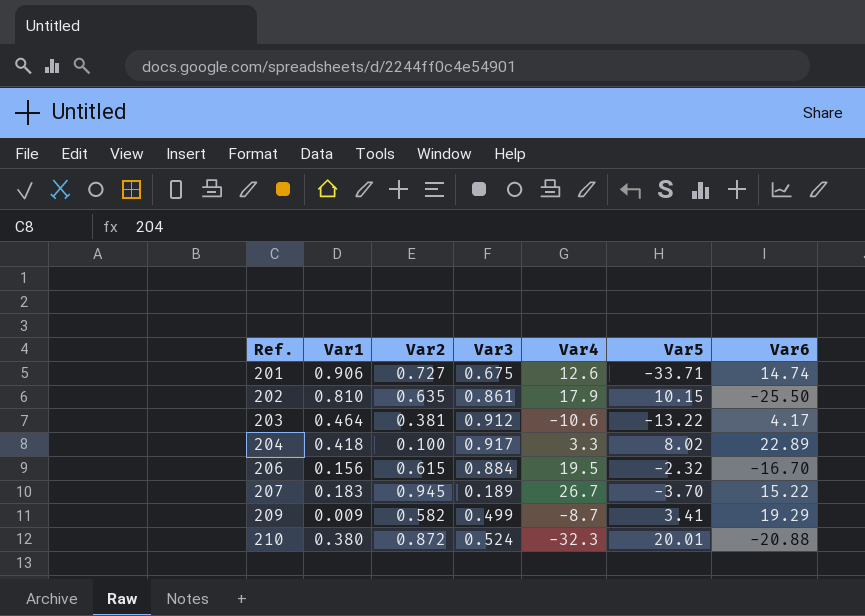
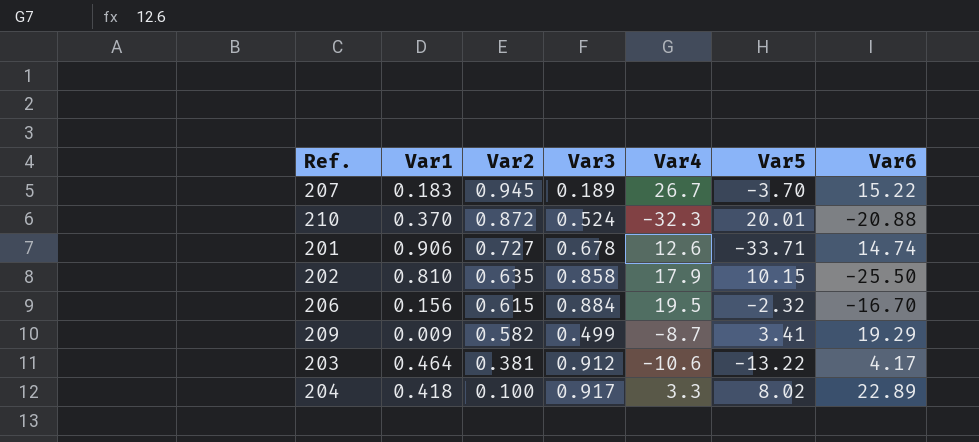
row order: Ref. ascending -> Var2 descending
210 | Var1: 0.380 -> 0.370
201 | Var3: 0.675 -> 0.678
202 | Var3: 0.861 -> 0.858

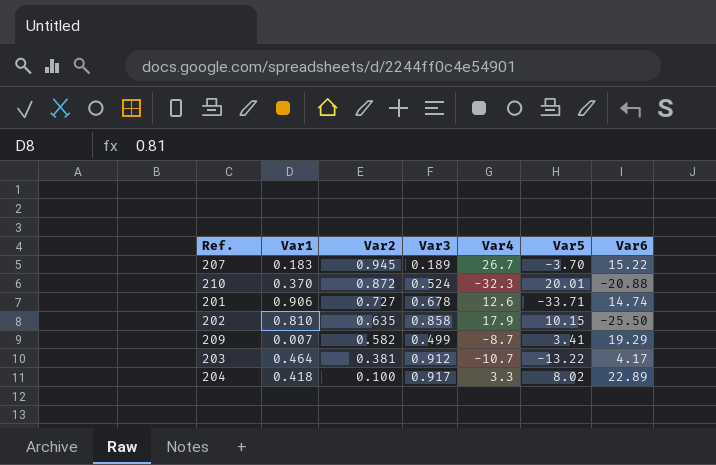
row 206: 0.156 | 0.615 | 0.884 | 19.5 | -2.32 | -16.70 -> none
209 | Var1: 0.009 -> 0.007
203 | Var4: -10.6 -> -10.7

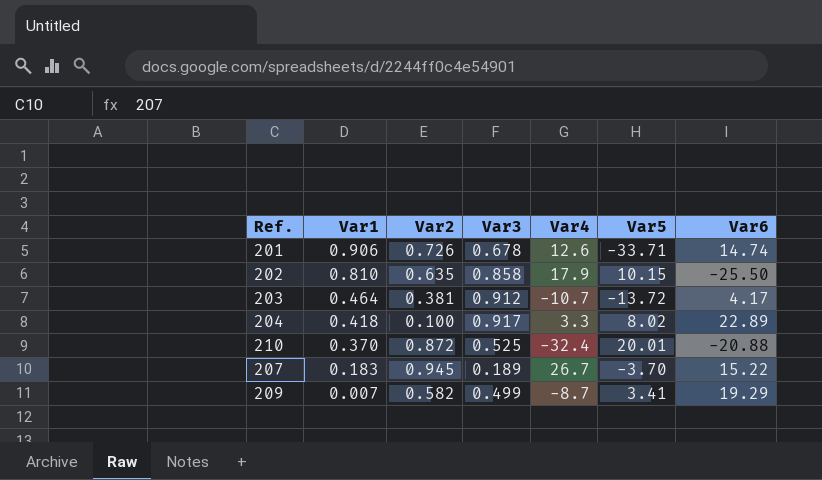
row order: Var2 descending -> Var1 descending
201 | Var2: 0.727 -> 0.726
203 | Var5: -13.22 -> -13.72
210 | Var3: 0.524 -> 0.525
210 | Var4: -32.3 -> -32.4

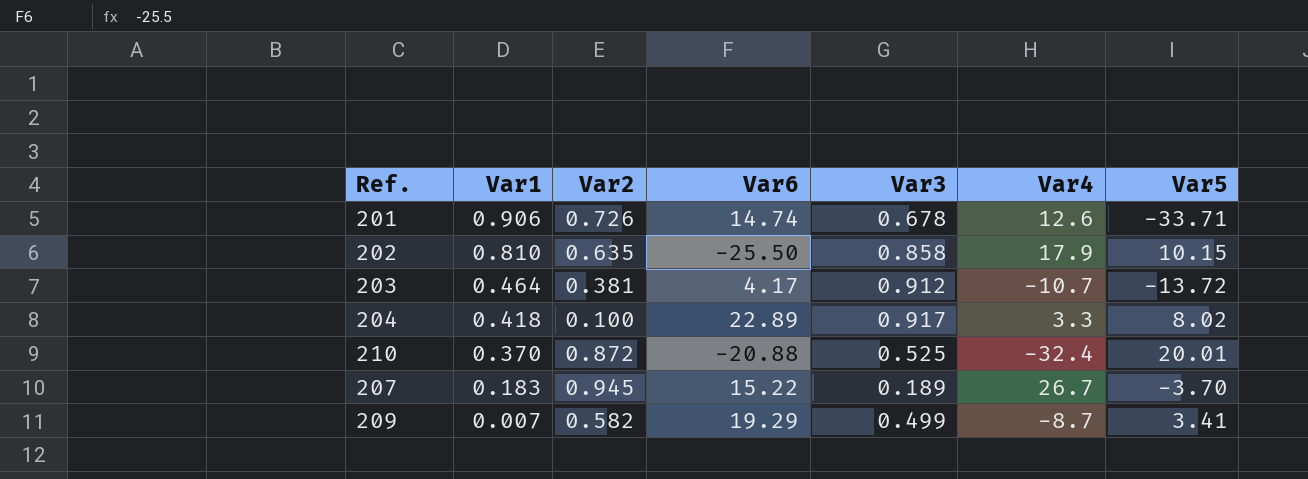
column Var6 | position: 7 -> 4

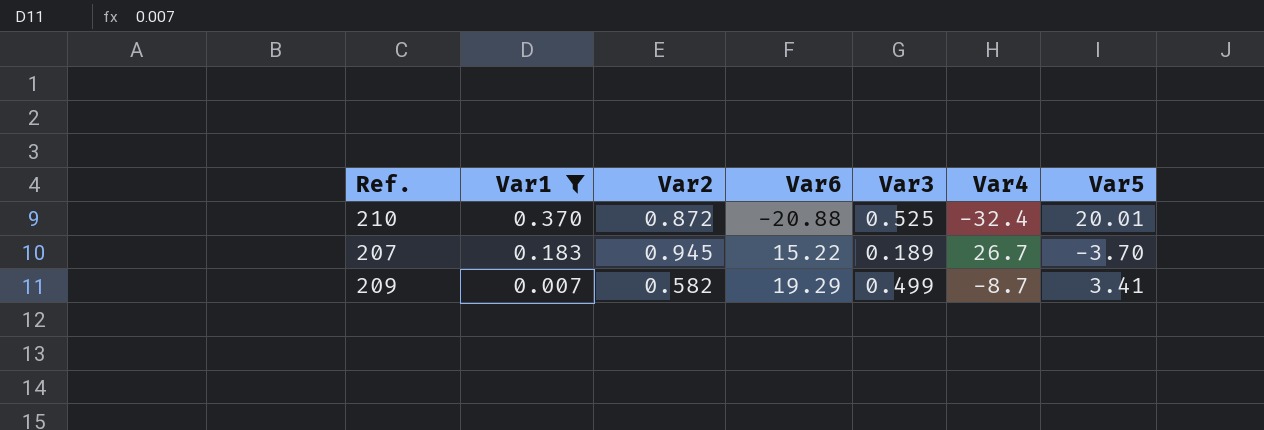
filter: none -> Var1 <= 0.370

